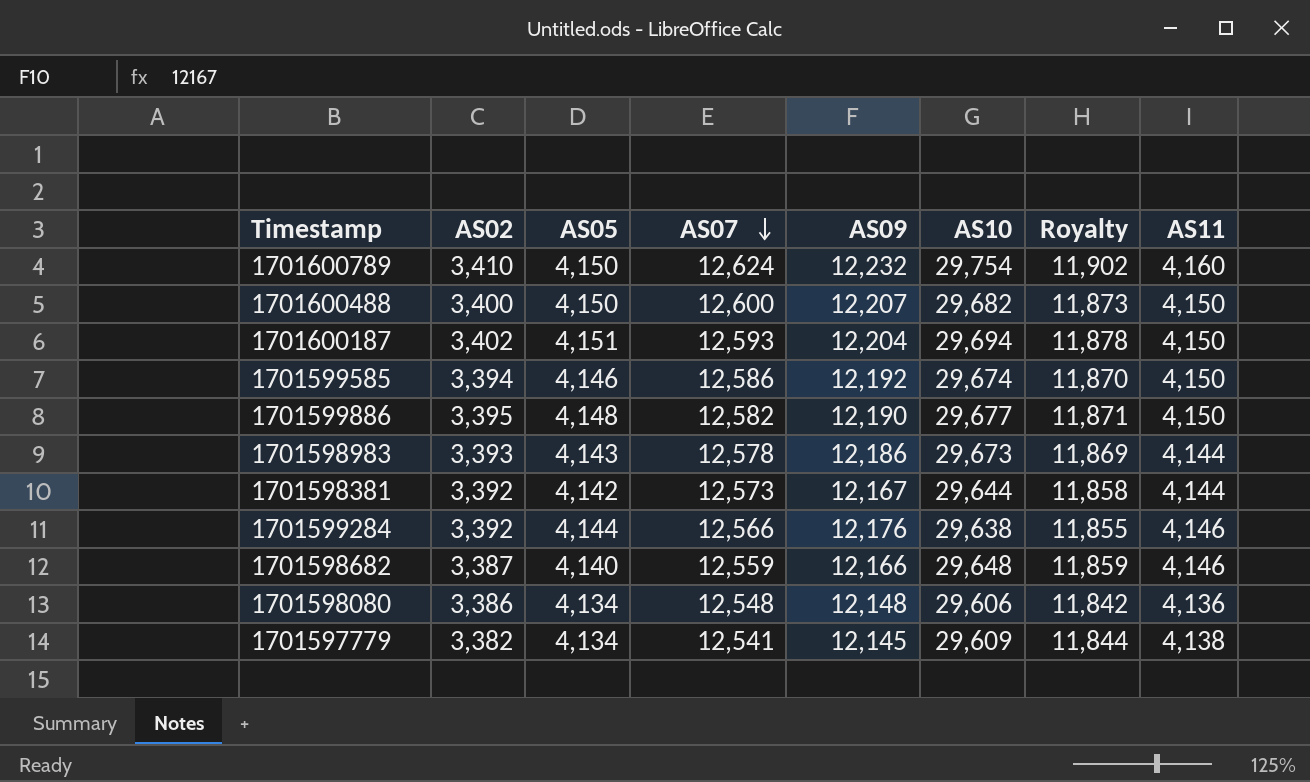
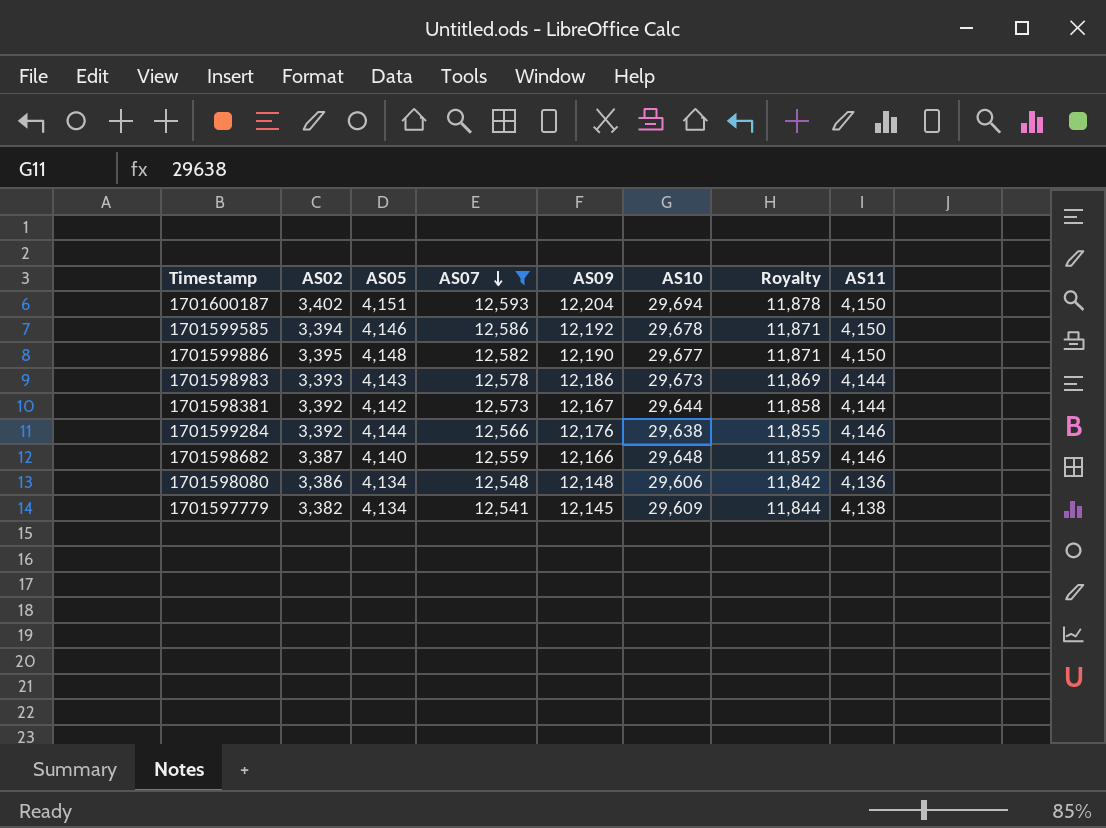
filter: none -> AS07 <= 12,593
1701599585 | AS10: 29,674 -> 29,678
1701599585 | Royalty: 11,870 -> 11,871

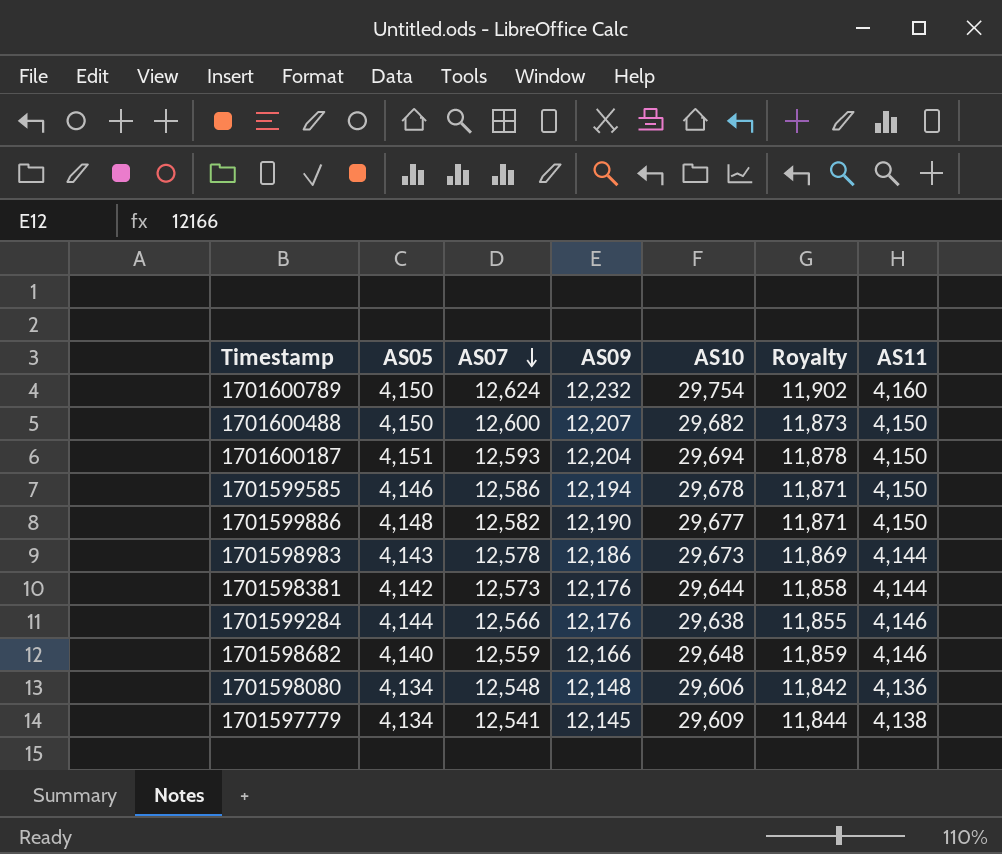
filter: AS07 <= 12,593 -> none
column AS02 | position: 2 -> none
1701599585 | AS09: 12,192 -> 12,194
1701598381 | AS09: 12,167 -> 12,176

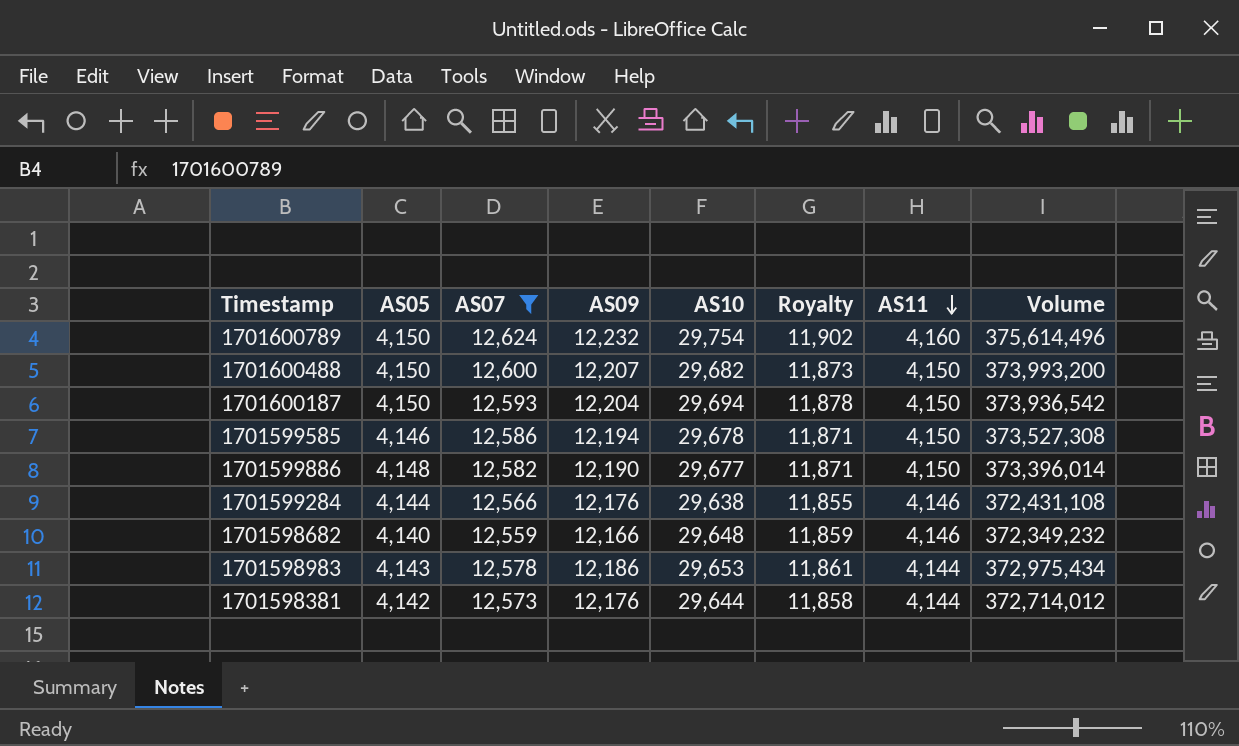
filter: none -> AS07 >= 12,559
row order: AS07 descending -> AS11 descending
column Volume | formula: none -> [AS07] * [AS10]
1701600187 | AS05: 4,151 -> 4,150
1701598983 | AS10: 29,673 -> 29,653
1701598983 | Royalty: 11,869 -> 11,861

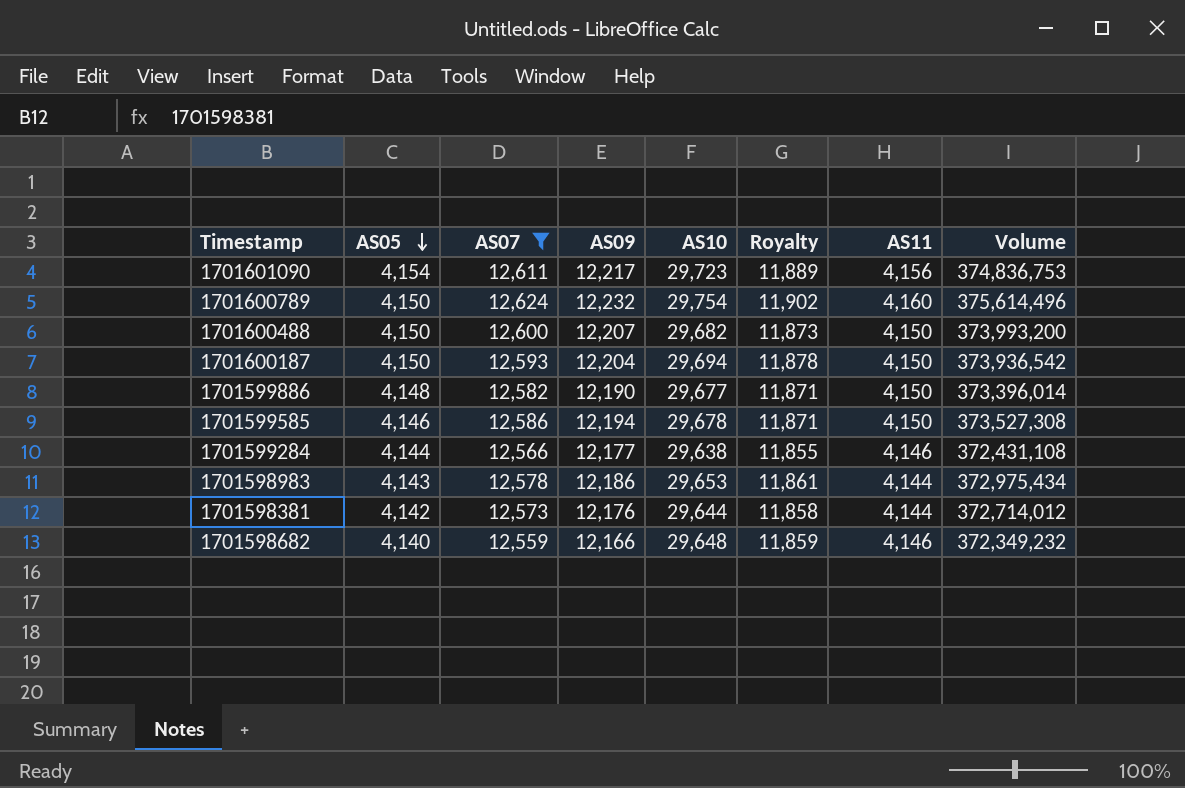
row order: AS11 descending -> AS05 descending
row 1701601090: none -> 4,154 | 12,611 | 12,217 | 29,723 | 11,889 | 4,156 | 374,836,753
1701599284 | AS09: 12,176 -> 12,177

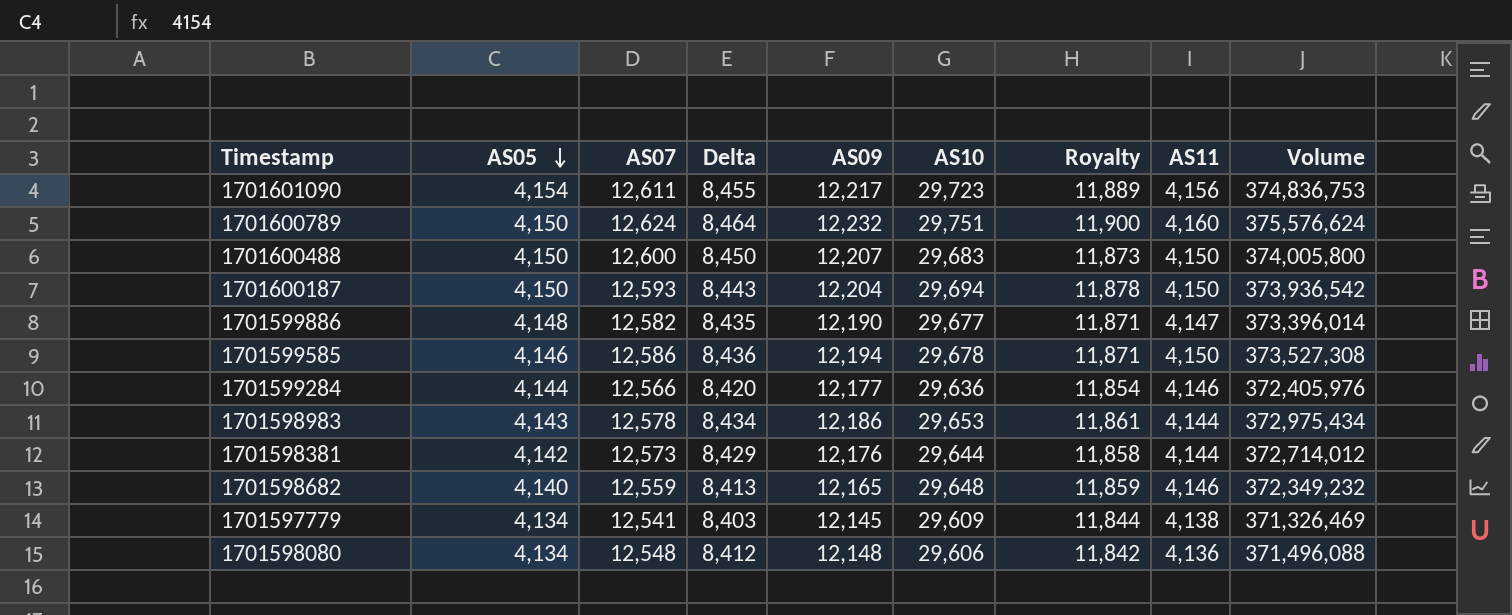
filter: AS07 >= 12,559 -> none
column Delta | formula: none -> [AS07] - [AS11]
1701600789 | AS10: 29,754 -> 29,751
1701600789 | Royalty: 11,902 -> 11,900
1701600789 | Volume: 375,614,496 -> 375,576,624
1701600488 | AS10: 29,682 -> 29,683
1701600488 | Volume: 373,993,200 -> 374,005,800
1701599886 | AS11: 4,150 -> 4,147
1701599284 | AS10: 29,638 -> 29,636
1701599284 | Royalty: 11,855 -> 11,854
1701599284 | Volume: 372,431,108 -> 372,405,976
1701598682 | AS09: 12,166 -> 12,165

